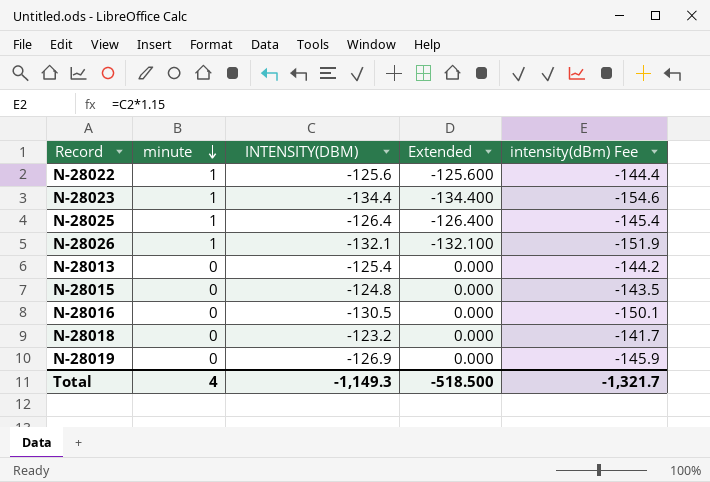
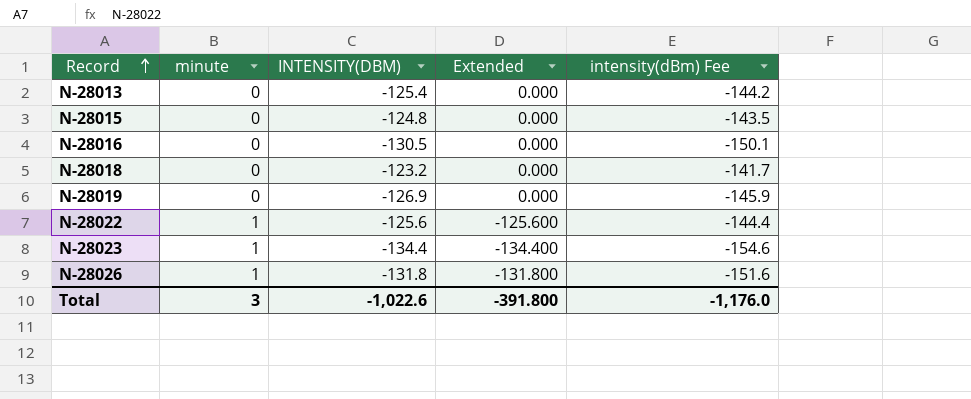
row order: minute descending -> Record ascending
row N-28025: 1 | -126.4 | -126.400 | -145.4 -> none
N-28026 | INTENSITY(DBM): -132.1 -> -131.8
N-28026 | Extended: -132.100 -> -131.800
N-28026 | intensity(dBm) Fee: -151.9 -> -151.6
Total | minute: 4 -> 3
Total | INTENSITY(DBM): -1,149.3 -> -1,022.6
Total | Extended: -518.500 -> -391.800
Total | intensity(dBm) Fee: -1,321.7 -> -1,176.0

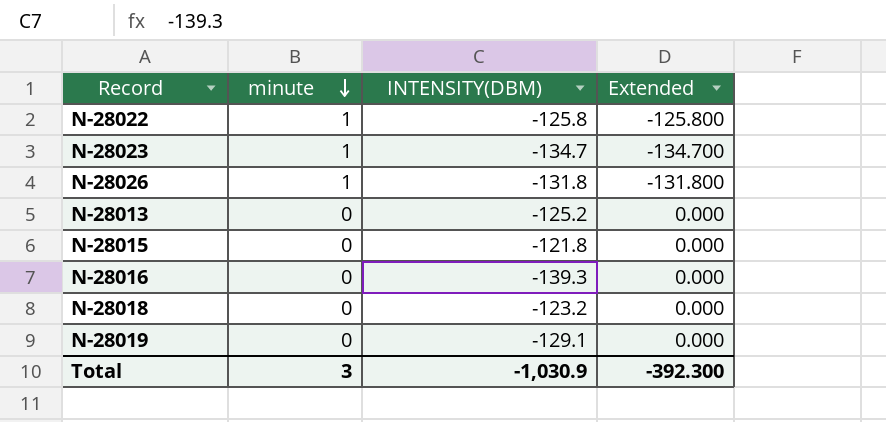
row order: Record ascending -> minute descending
column intensity(dBm) Fee | formula: [INTENSITY(DBM)] * 1.15 -> none
N-28022 | INTENSITY(DBM): -125.6 -> -125.8
N-28022 | Extended: -125.600 -> -125.800
N-28023 | INTENSITY(DBM): -134.4 -> -134.7
N-28023 | Extended: -134.400 -> -134.700
N-28013 | INTENSITY(DBM): -125.4 -> -125.2
N-28015 | INTENSITY(DBM): -124.8 -> -121.8
N-28016 | INTENSITY(DBM): -130.5 -> -139.3
N-28019 | INTENSITY(DBM): -126.9 -> -129.1
Total | INTENSITY(DBM): -1,022.6 -> -1,030.9
Total | Extended: -391.800 -> -392.300

